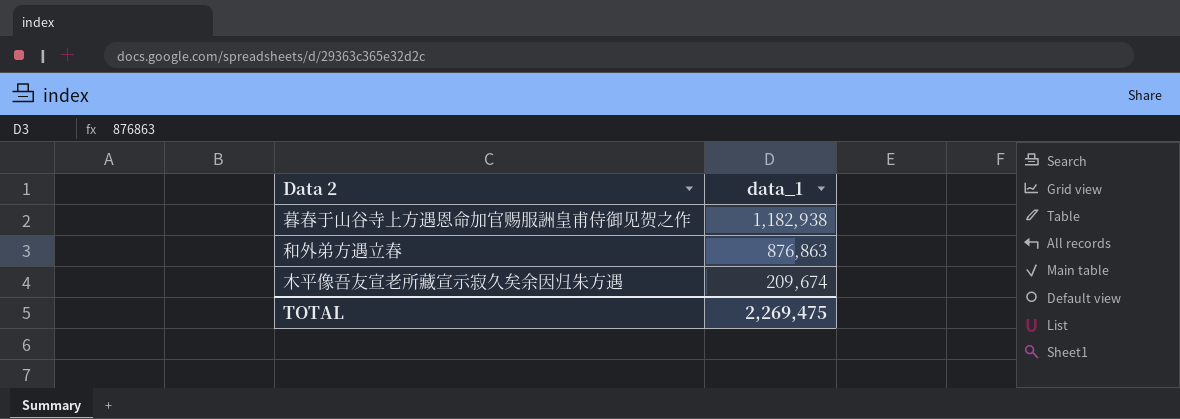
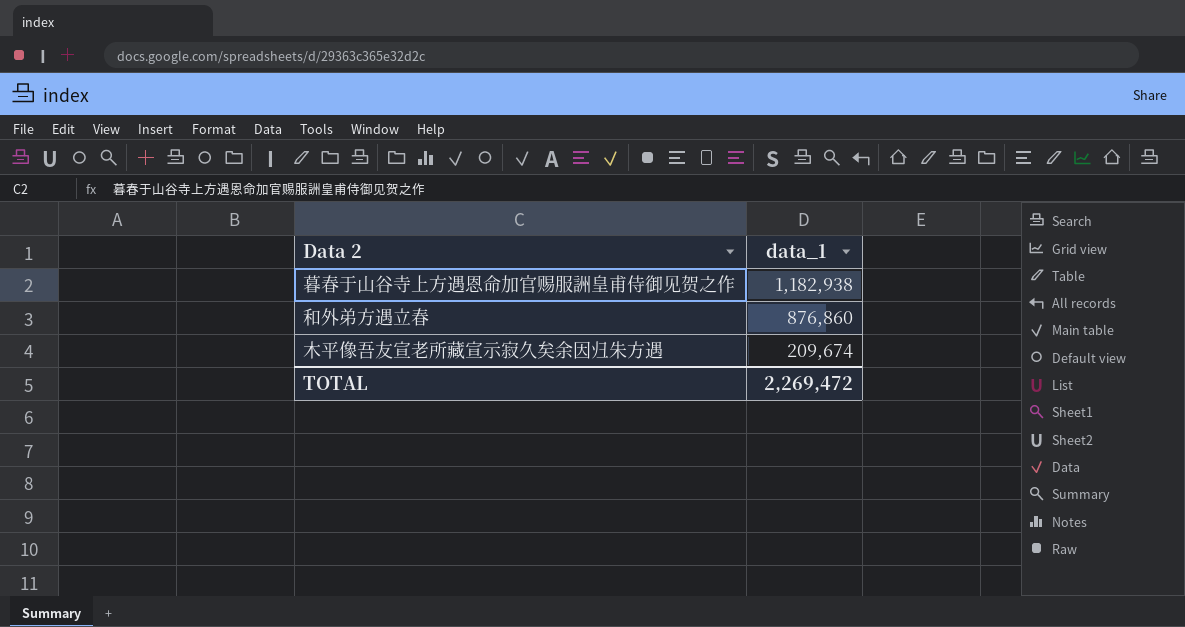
和外弟方遇立春 | data_1: 876,863 -> 876,860
TOTAL | data_1: 2,269,475 -> 2,269,472

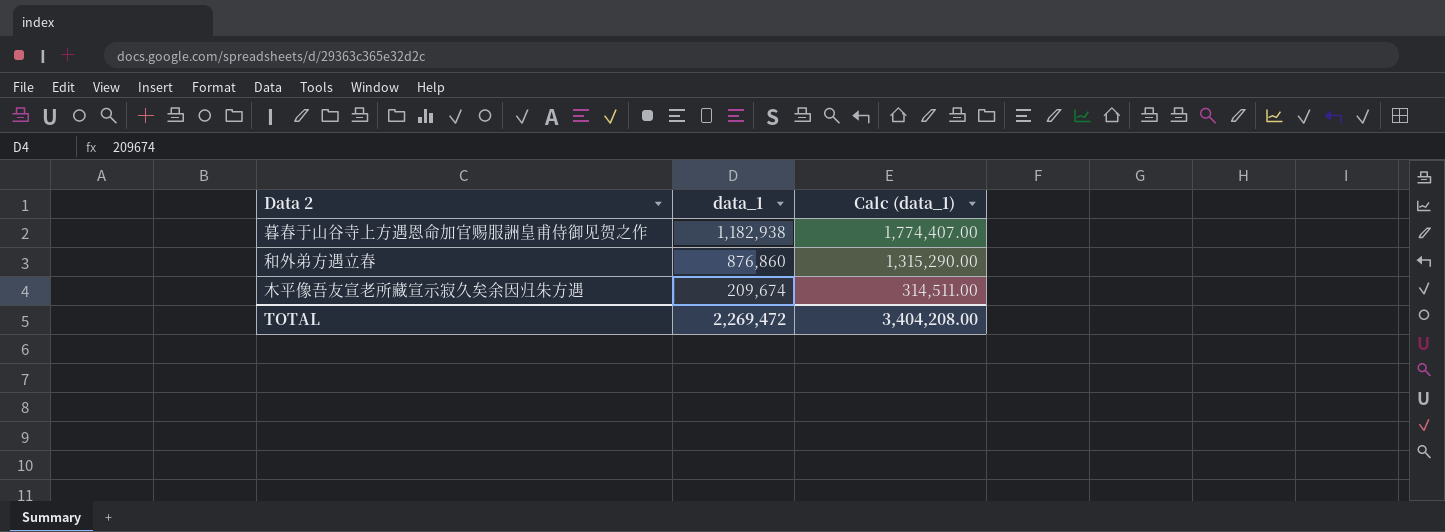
column Calc (data_1) | formula: none -> [data_1] * 1.5

